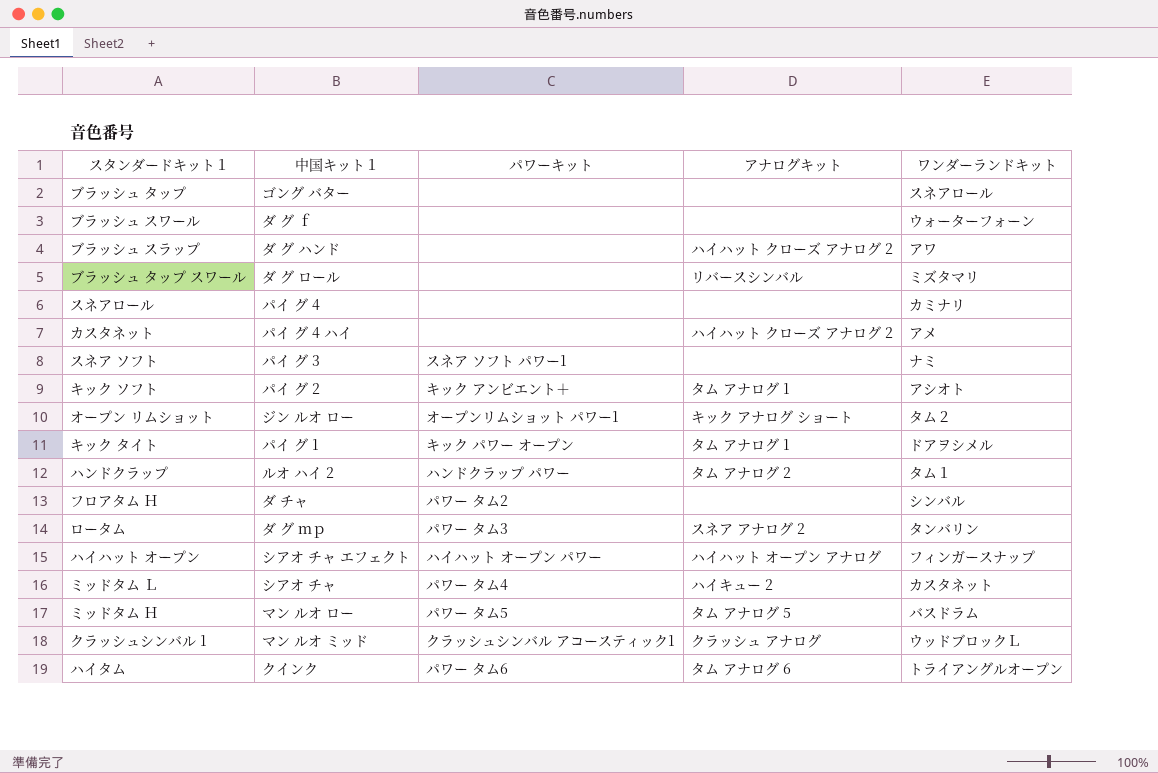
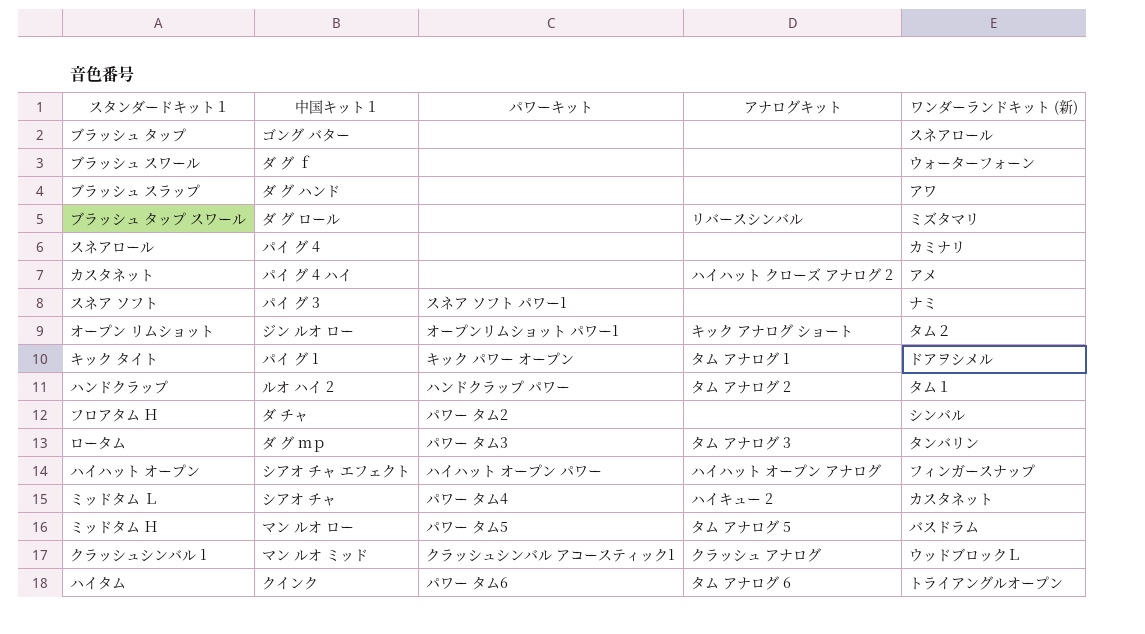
column name: ワンダーランドキット -> ワンダーランドキット (新)
row キック ソフト: パイ グ 2 | キック アンビエント＋ | タム アナログ 1 | アシオト -> none
ブラッシュ スラップ | アナログキット: ハイハット クローズ アナログ 2 -> none
ロータム | アナログキット: スネア アナログ 2 -> タム アナログ 3

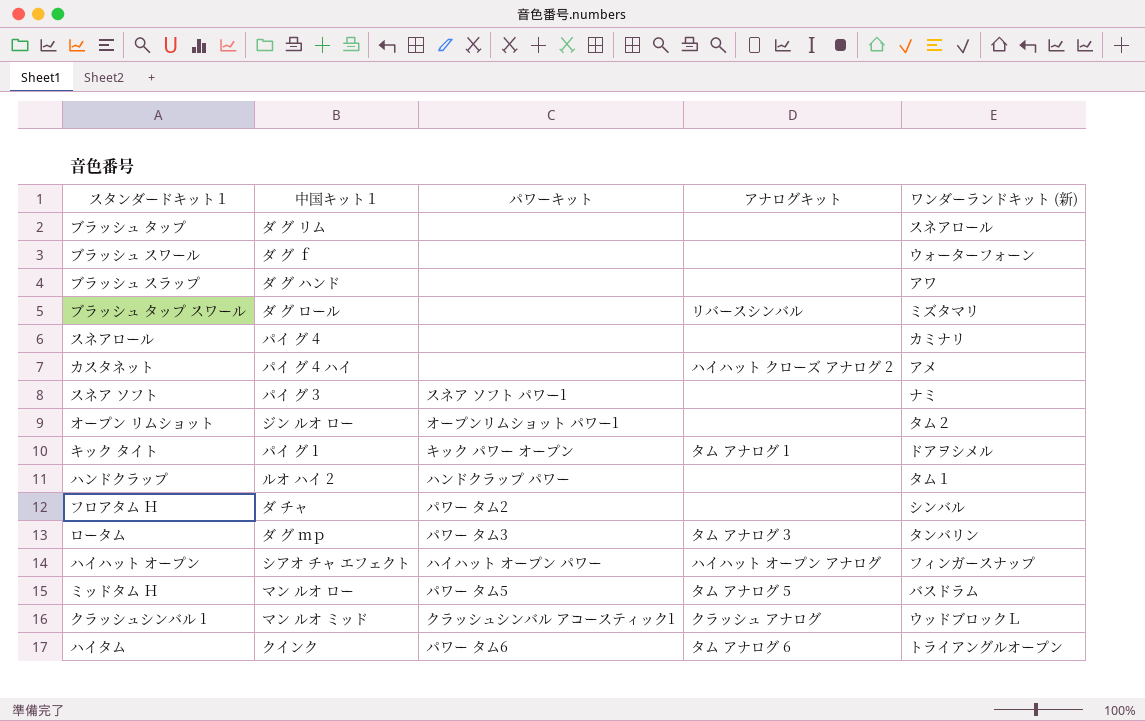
row ミッドタム Ｌ: シアオ チャ | パワー タム4 | ハイキュー 2 | カスタネット -> none
ブラッシュ タップ | 中国キット１: ゴング バター -> ダ グ リム
オープン リムショット | アナログキット: キック アナログ ショート -> none
ハンドクラップ | アナログキット: タム アナログ 2 -> none

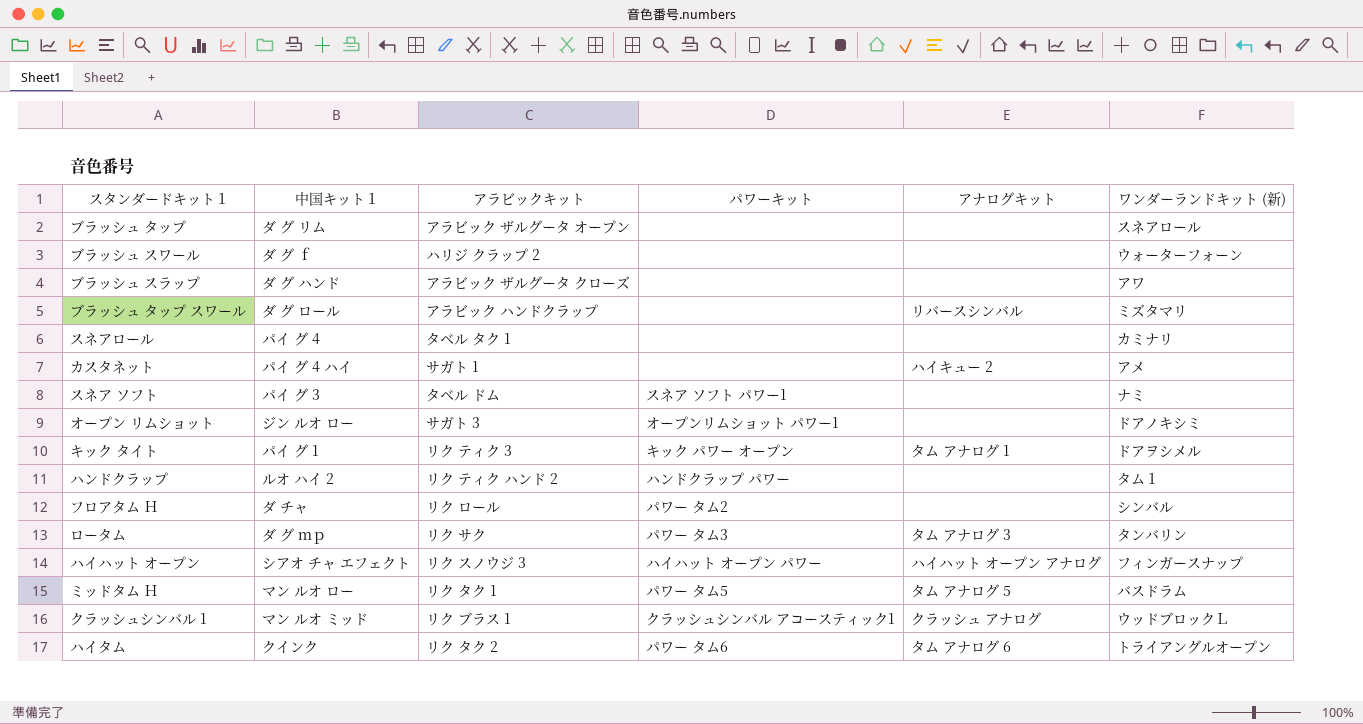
column アラビックキット | position: none -> 3
カスタネット | アナログキット: ハイハット クローズ アナログ 2 -> ハイキュー 2
オープン リムショット | ワンダーランドキット (新): タム２ -> ドアノキシミ

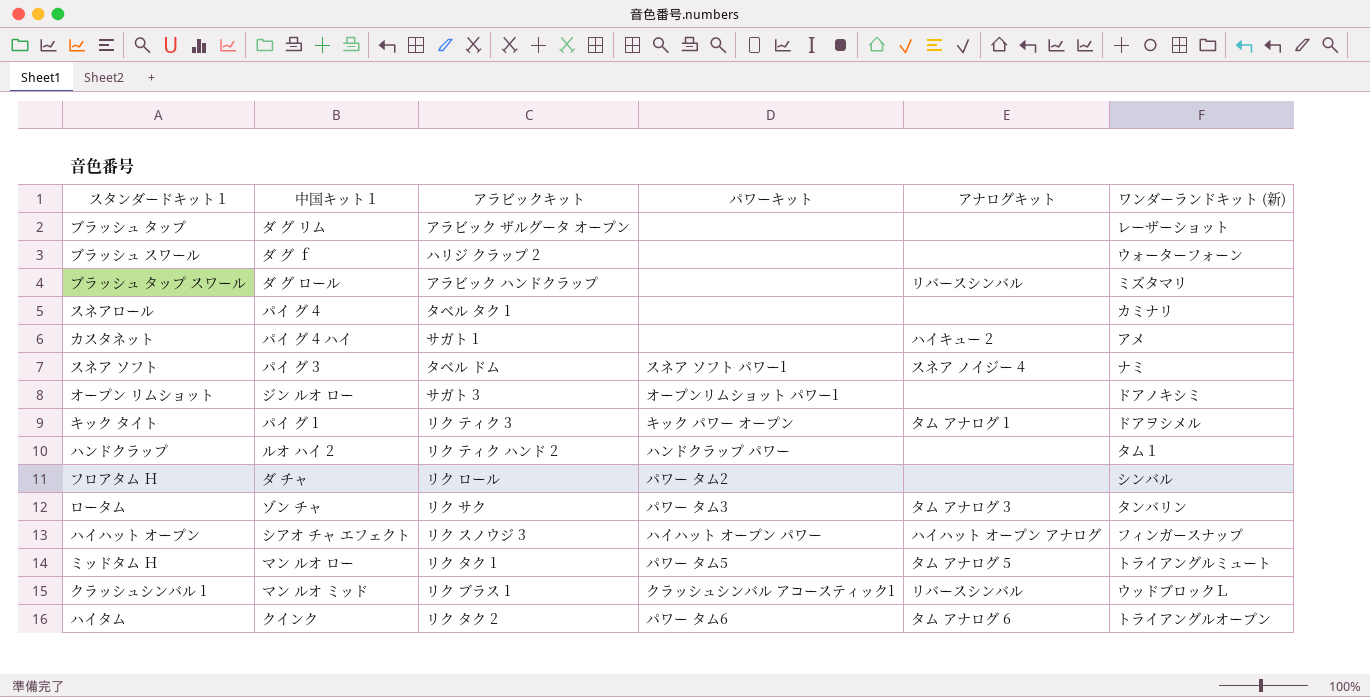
row ブラッシュ スラップ: ダ グ ハンド | アラビック ザルグータ クローズ | none | none | アワ -> none
ブラッシュ タップ | ワンダーランドキット (新): スネアロール -> レーザーショット
スネア ソフト | アナログキット: none -> スネア ノイジー 4
ロータム | 中国キット１: ダ グ ｍｐ -> ゾン チャ
ミッドタム Ｈ | ワンダーランドキット (新): バスドラム -> トライアングルミュート
クラッシュシンバル 1 | アナログキット: クラッシュ アナログ -> リバースシンバル

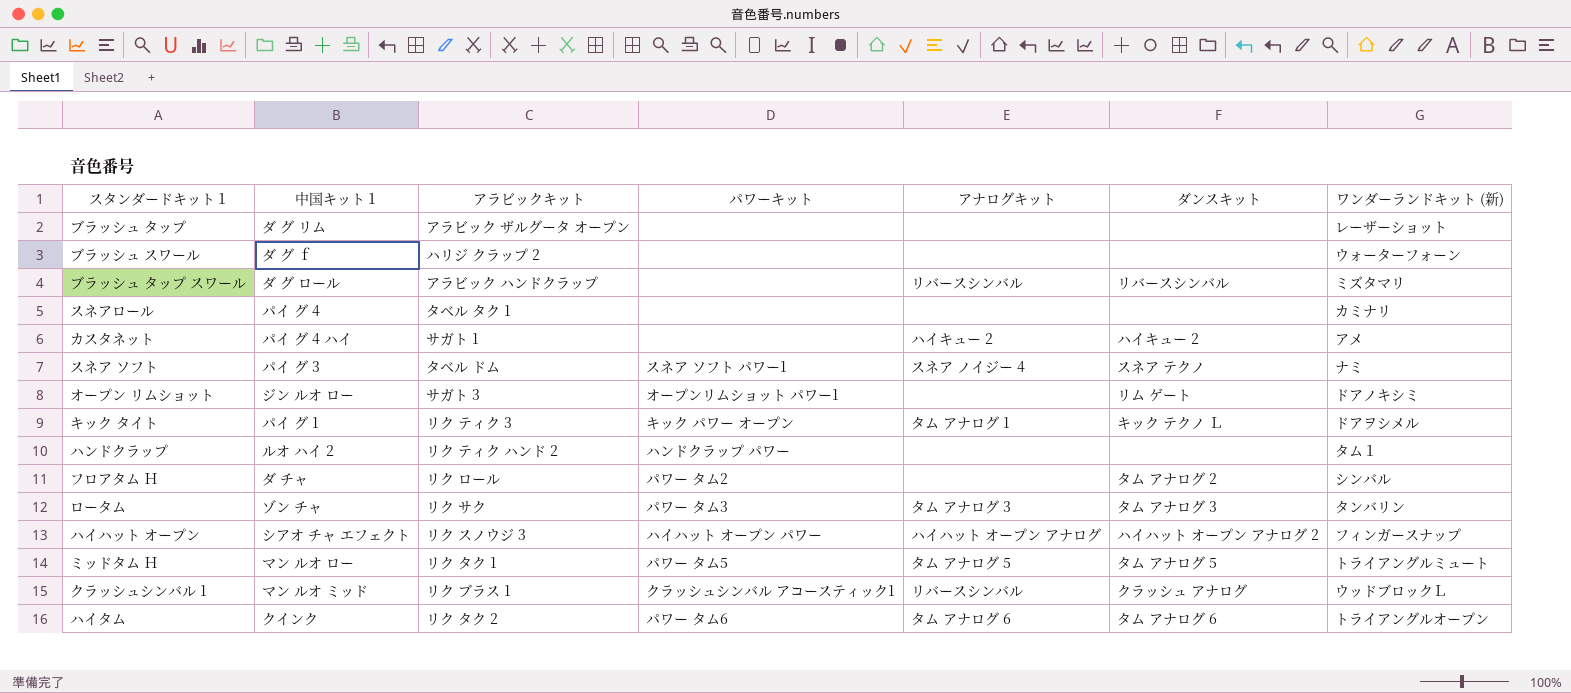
column ダンスキット | position: none -> 6

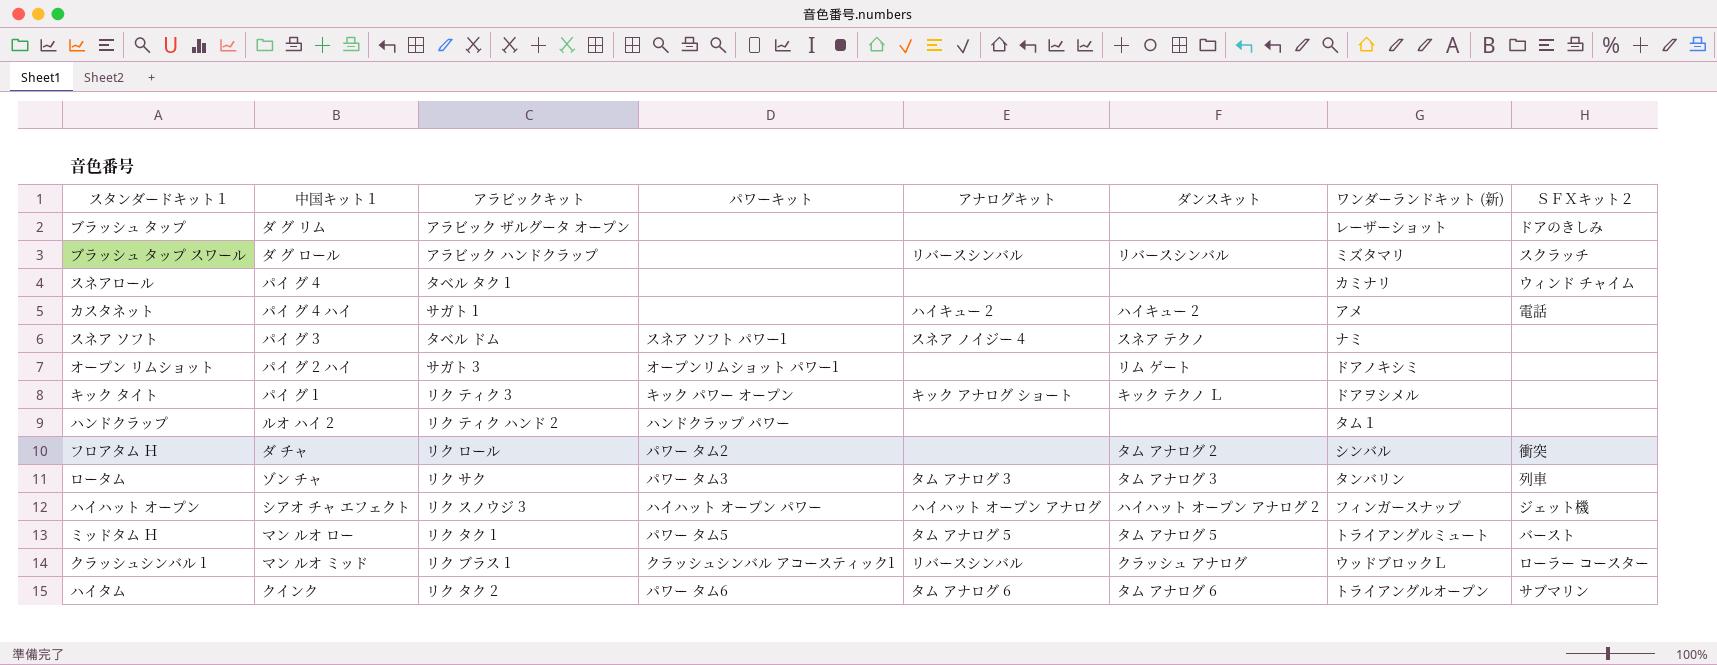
column ＳＦＸキット２ | position: none -> 8
row ブラッシュ スワール: ダ グ ｆ | ハリジ クラップ 2 | none | none | none | ウォーターフォーン -> none
オープン リムショット | 中国キット１: ジン ルオ ロー -> パイ グ 2 ハイ
キック タイト | アナログキット: タム アナログ 1 -> キック アナログ ショート

